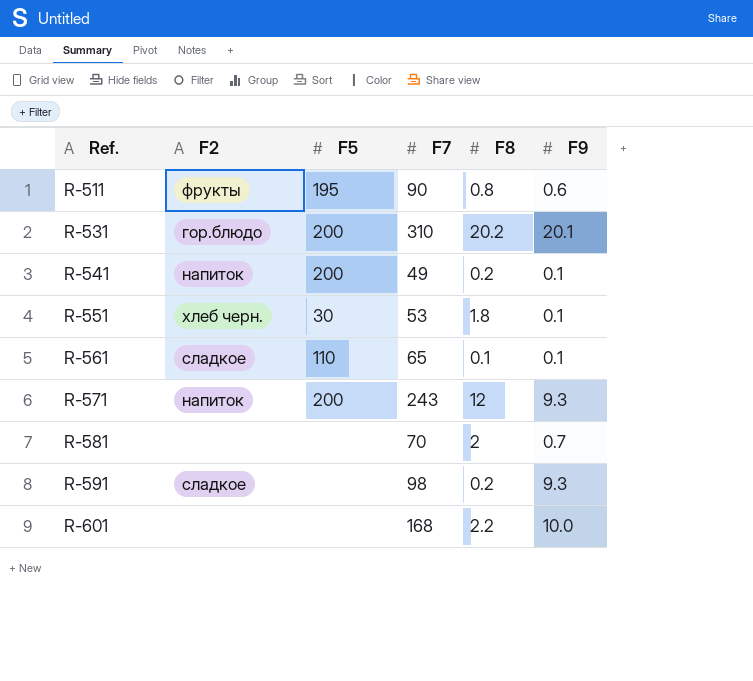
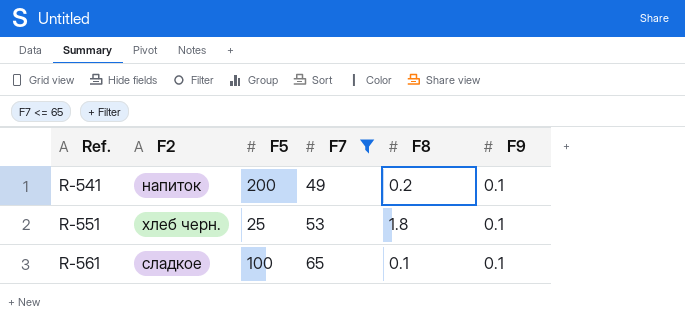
filter: none -> F7 <= 65
R-551 | F5: 30 -> 25
R-561 | F5: 110 -> 100

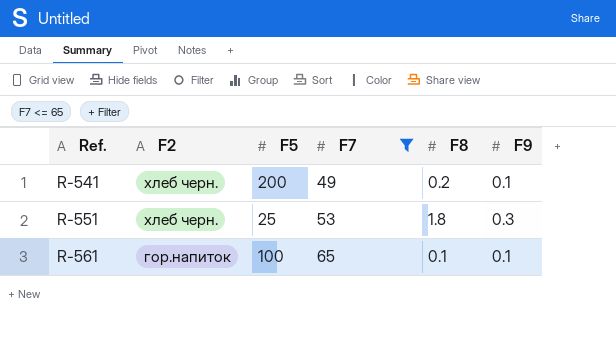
R-541 | F2: напиток -> хлеб черн.
R-551 | F9: 0.1 -> 0.3
R-561 | F2: сладкое -> гор.напиток

